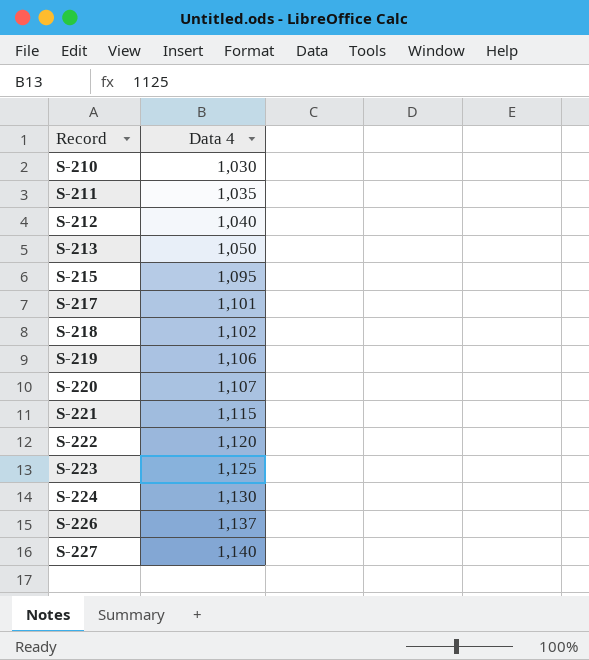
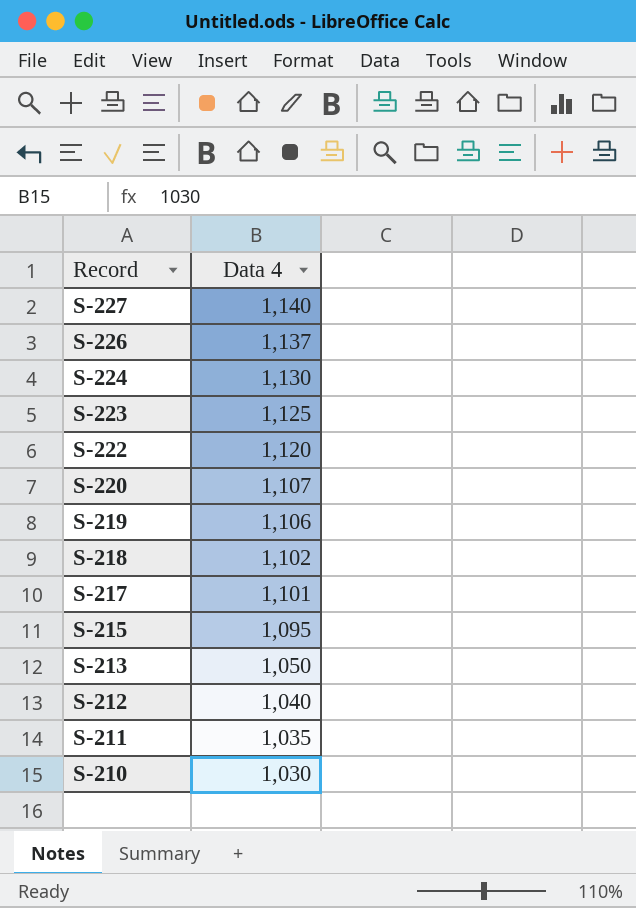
row order: Record ascending -> Record descending
row S-221: 1,115 -> none

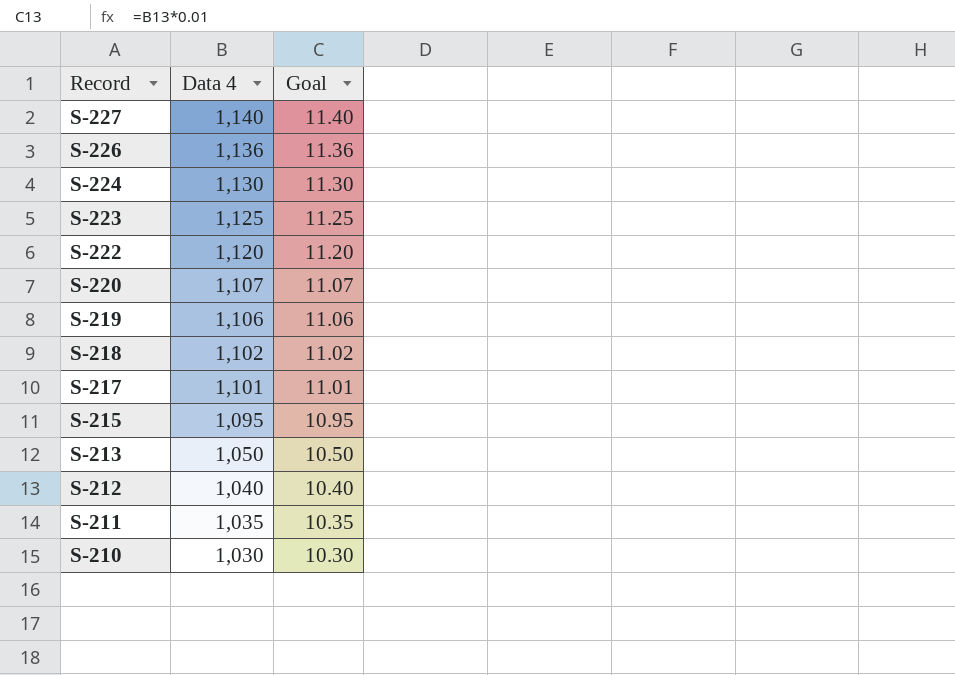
column Goal | formula: none -> [Data 4] * 0.01
S-226 | Data 4: 1,137 -> 1,136

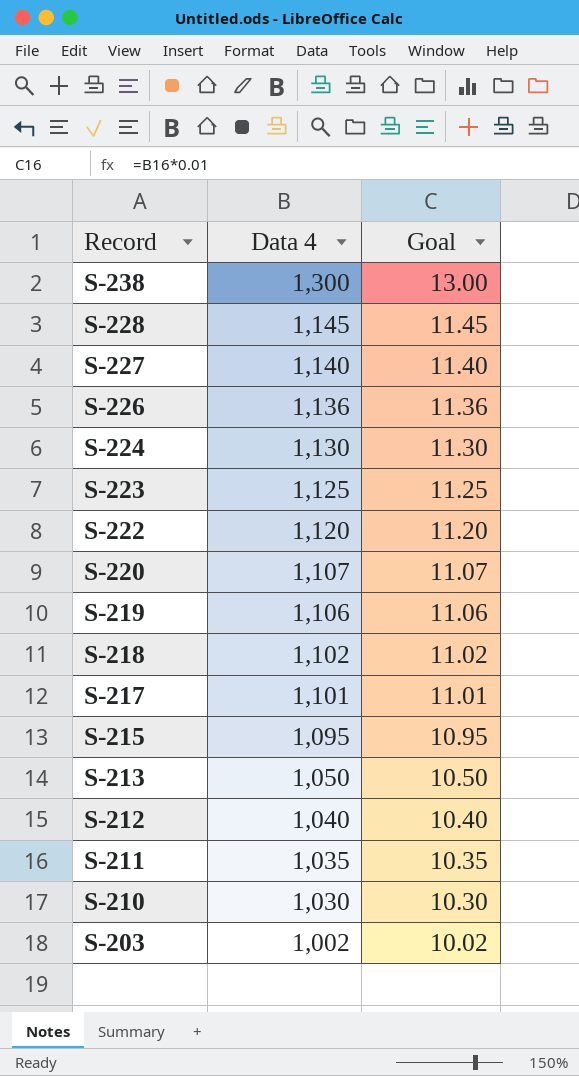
row S-238: none -> 1,300 | 13.00
row S-228: none -> 1,145 | 11.45
row S-203: none -> 1,002 | 10.02

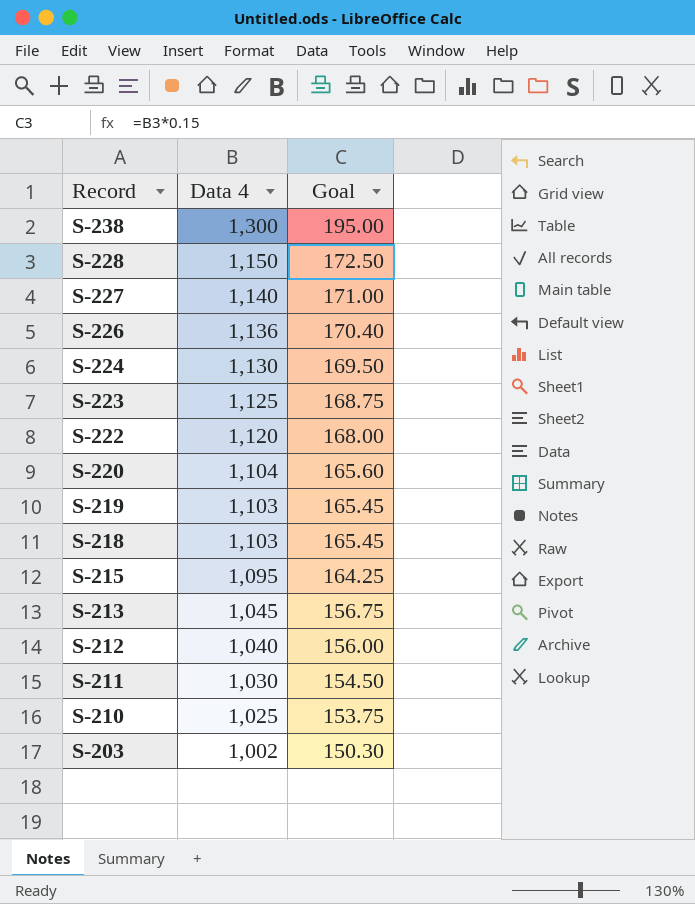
column Goal | formula: [Data 4] * 0.01 -> [Data 4] * 0.15
row S-217: 1,101 | 11.01 -> none
S-228 | Data 4: 1,145 -> 1,150
S-220 | Data 4: 1,107 -> 1,104
S-219 | Data 4: 1,106 -> 1,103
S-218 | Data 4: 1,102 -> 1,103
S-213 | Data 4: 1,050 -> 1,045
S-211 | Data 4: 1,035 -> 1,030
S-210 | Data 4: 1,030 -> 1,025

